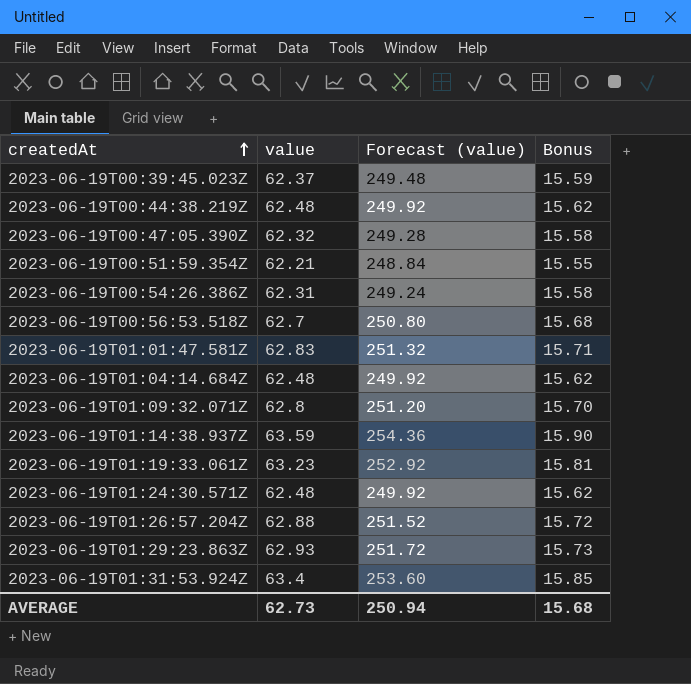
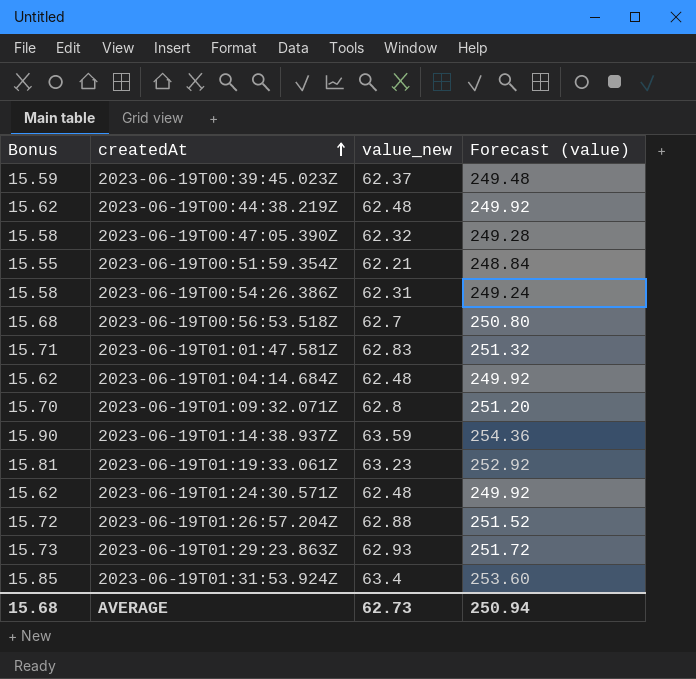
column Bonus | position: 4 -> 1
column name: value -> value_new

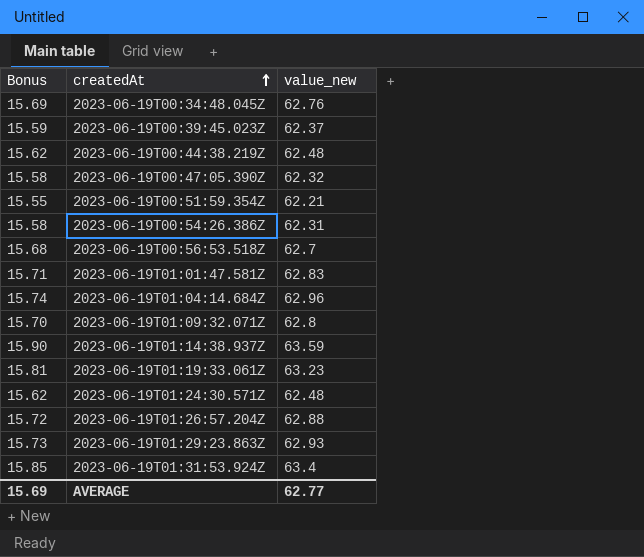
column Forecast (value) | formula: [value_new] * 4 -> none
row 2023-06-19T00:34:48.045Z: none -> 15.69 | 62.76
2023-06-19T01:04:14.684Z | Bonus: 15.62 -> 15.74
2023-06-19T01:04:14.684Z | value_new: 62.48 -> 62.96
AVERAGE | Bonus: 15.68 -> 15.69
AVERAGE | value_new: 62.73 -> 62.77

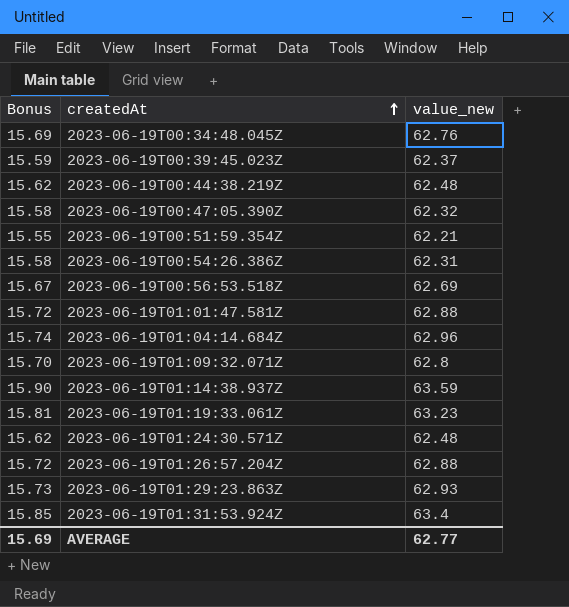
2023-06-19T00:56:53.518Z | Bonus: 15.68 -> 15.67
2023-06-19T00:56:53.518Z | value_new: 62.7 -> 62.69
2023-06-19T01:01:47.581Z | Bonus: 15.71 -> 15.72
2023-06-19T01:01:47.581Z | value_new: 62.83 -> 62.88

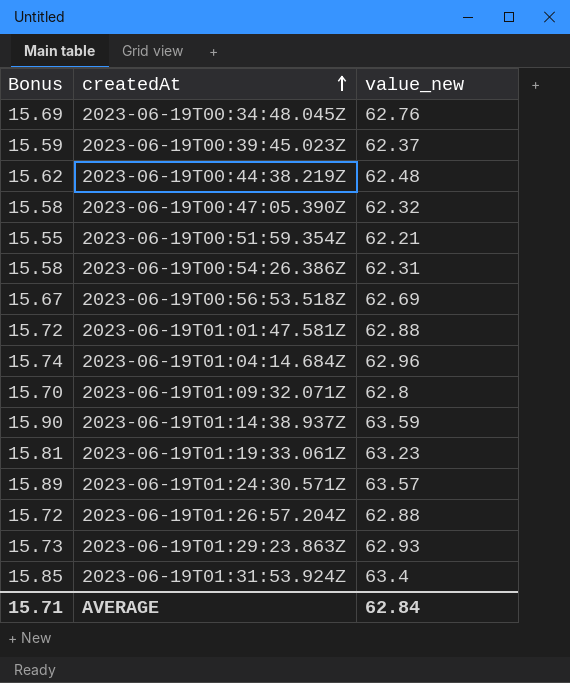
2023-06-19T01:24:30.571Z | Bonus: 15.62 -> 15.89
2023-06-19T01:24:30.571Z | value_new: 62.48 -> 63.57
AVERAGE | Bonus: 15.69 -> 15.71
AVERAGE | value_new: 62.77 -> 62.84

